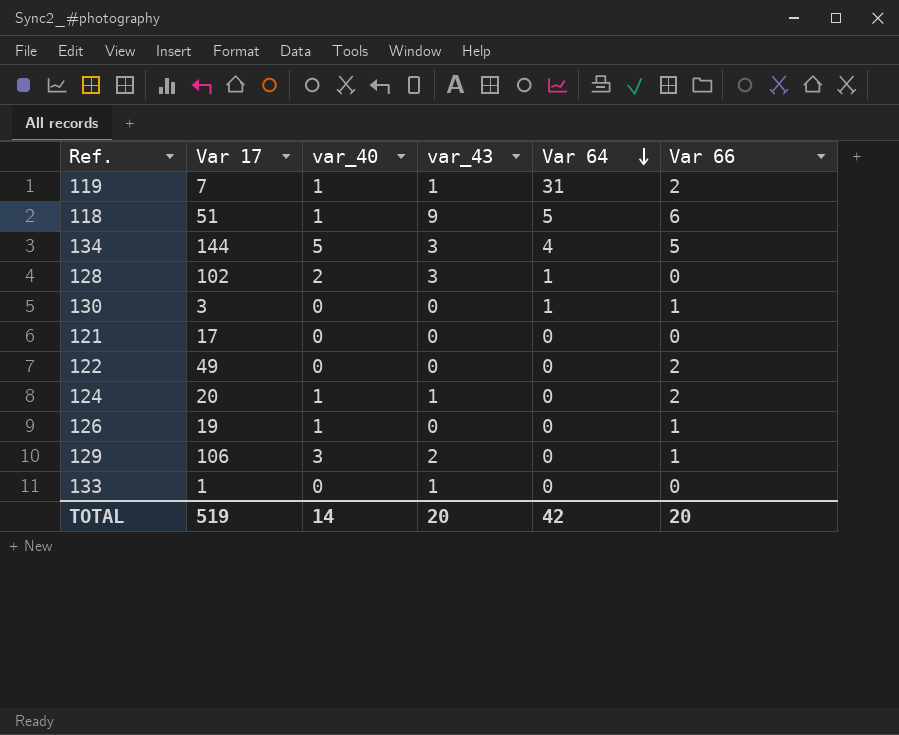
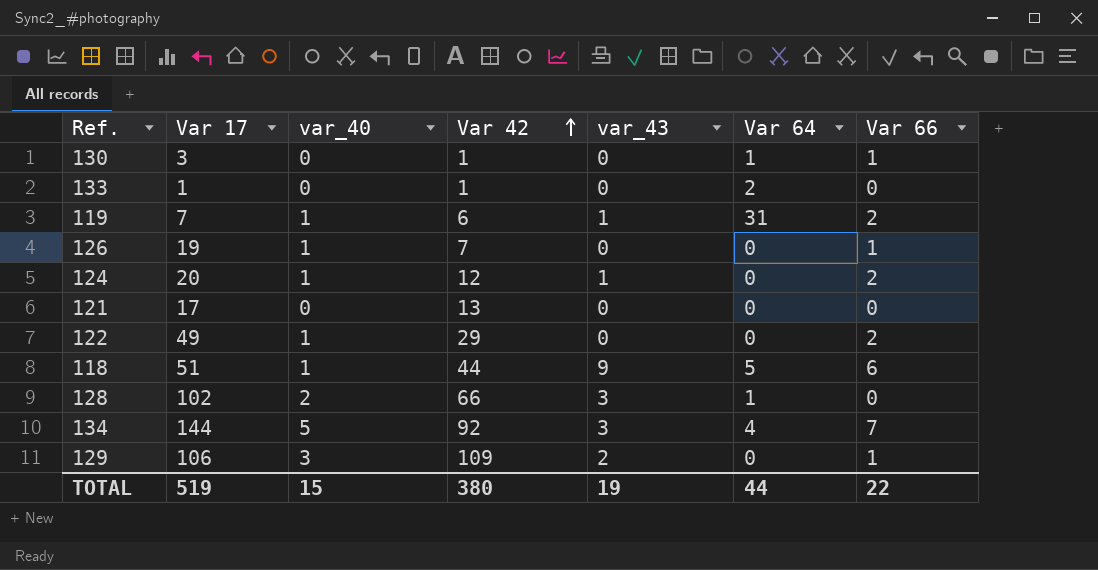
row order: Var 64 descending -> Var 42 ascending
column Var 42 | position: none -> 4
133 | var_43: 1 -> 0
133 | Var 64: 0 -> 2
122 | var_40: 0 -> 1
134 | Var 66: 5 -> 7
TOTAL | var_40: 14 -> 15
TOTAL | var_43: 20 -> 19
TOTAL | Var 64: 42 -> 44
TOTAL | Var 66: 20 -> 22

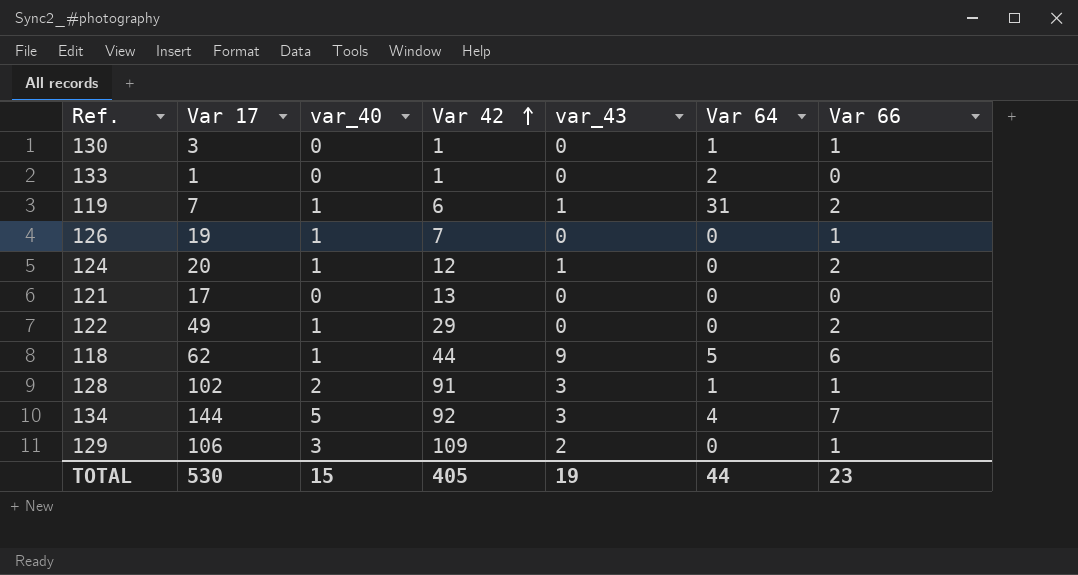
118 | Var 17: 51 -> 62
128 | Var 42: 66 -> 91
128 | Var 66: 0 -> 1
TOTAL | Var 17: 519 -> 530
TOTAL | Var 42: 380 -> 405
TOTAL | Var 66: 22 -> 23

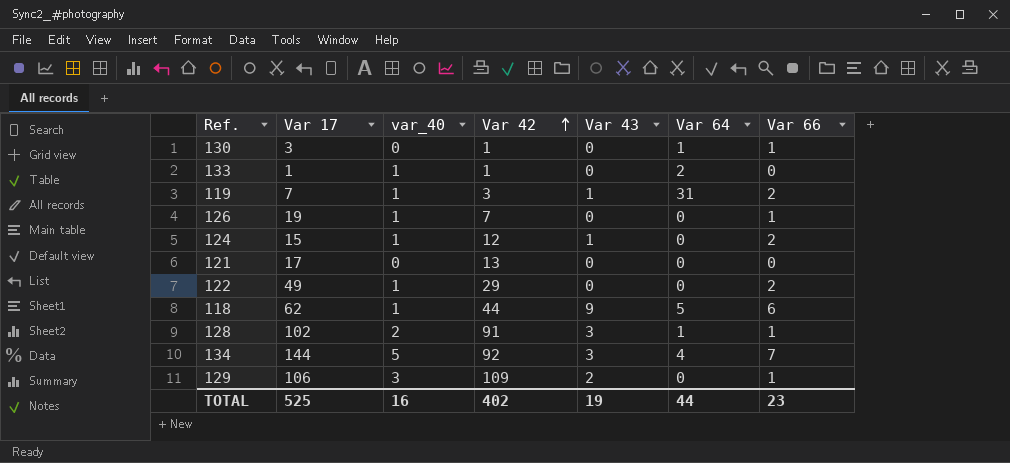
column name: var_43 -> Var 43
133 | var_40: 0 -> 1
119 | Var 42: 6 -> 3
124 | Var 17: 20 -> 15
TOTAL | Var 17: 530 -> 525
TOTAL | var_40: 15 -> 16
TOTAL | Var 42: 405 -> 402

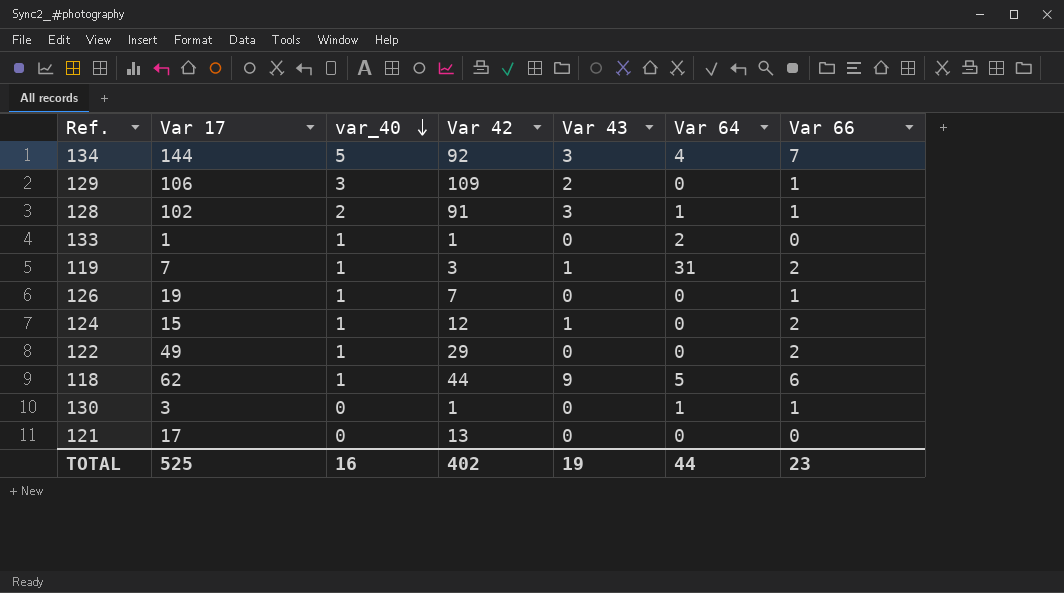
row order: Var 42 ascending -> var_40 descending

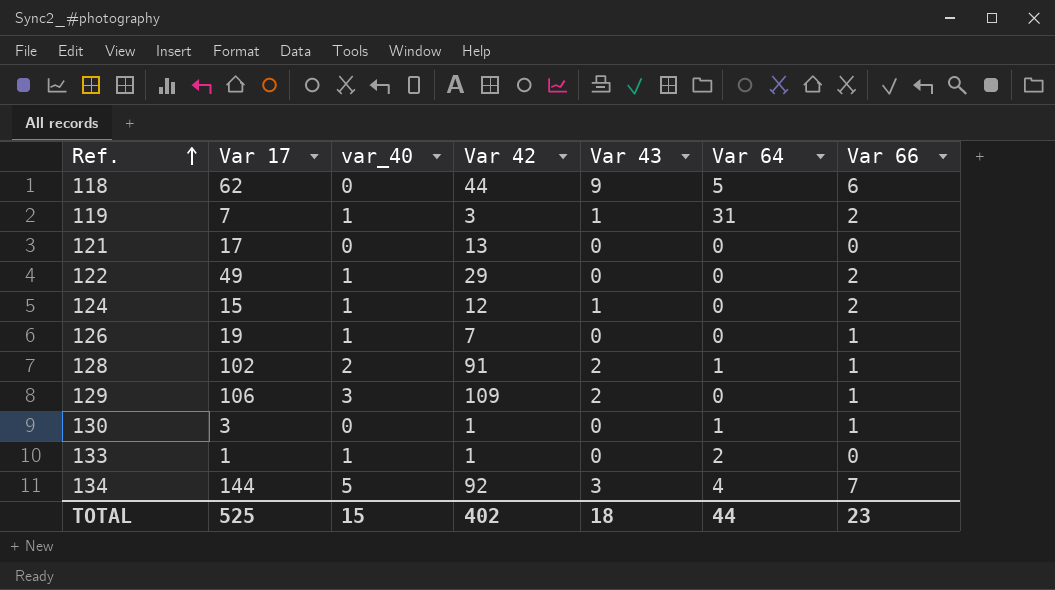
row order: var_40 descending -> Ref. ascending
118 | var_40: 1 -> 0
128 | Var 43: 3 -> 2
TOTAL | var_40: 16 -> 15
TOTAL | Var 43: 19 -> 18

